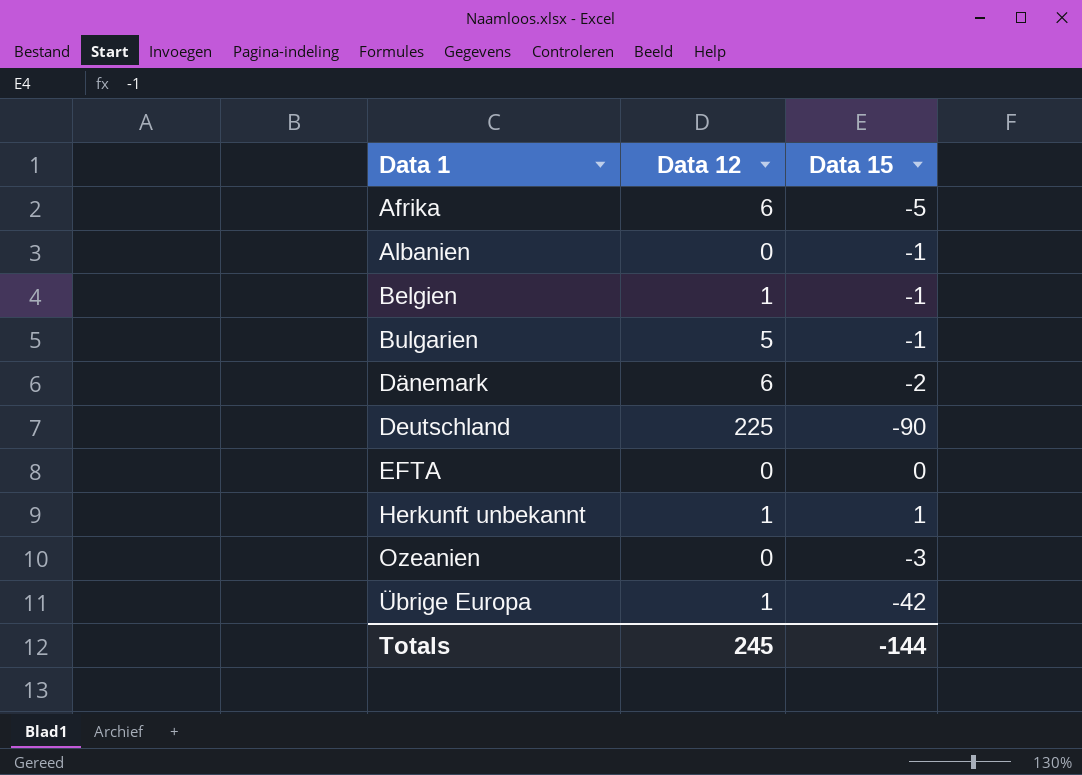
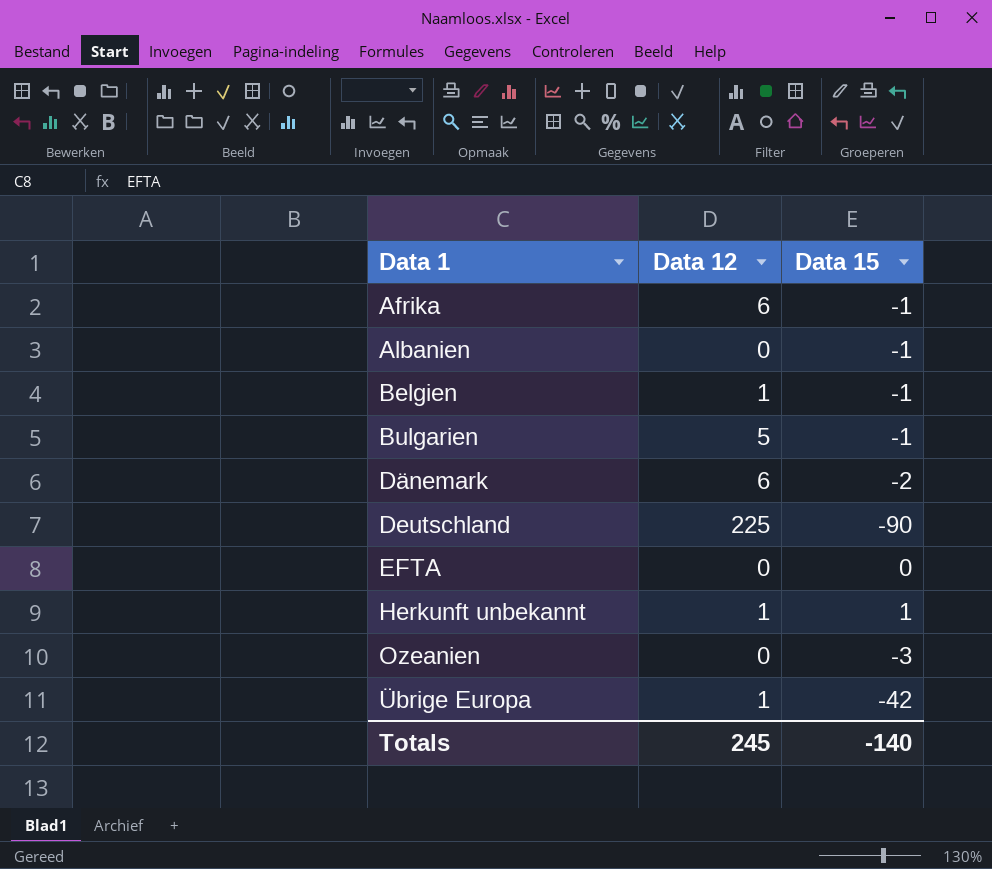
Afrika | Data 15: -5 -> -1
Totals | Data 15: -144 -> -140

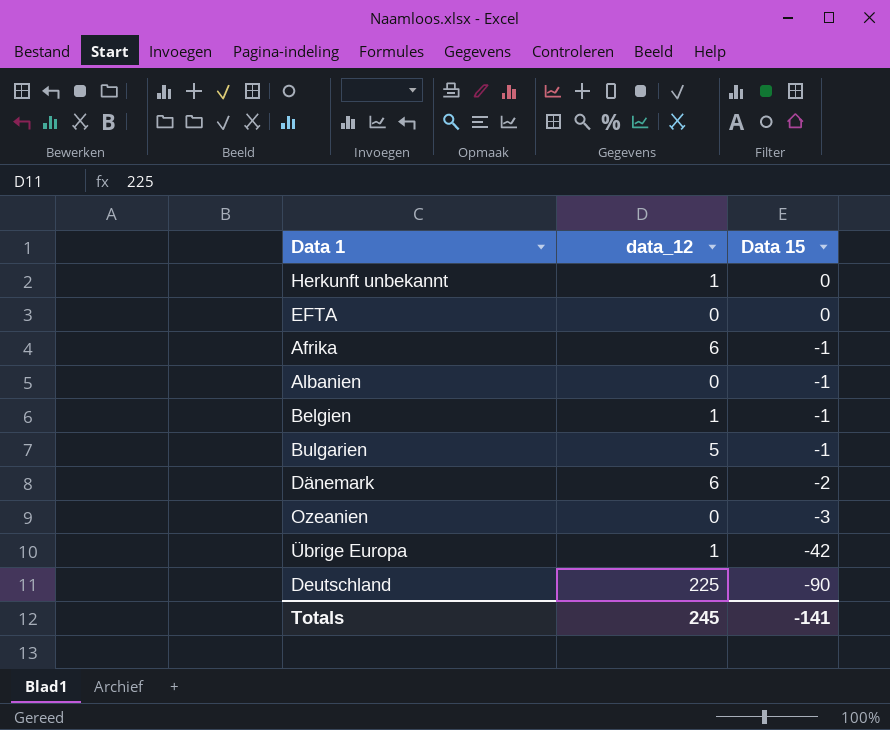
row order: Data 1 ascending -> Data 15 descending
column name: Data 12 -> data_12
Herkunft unbekannt | Data 15: 1 -> 0
Totals | Data 15: -140 -> -141

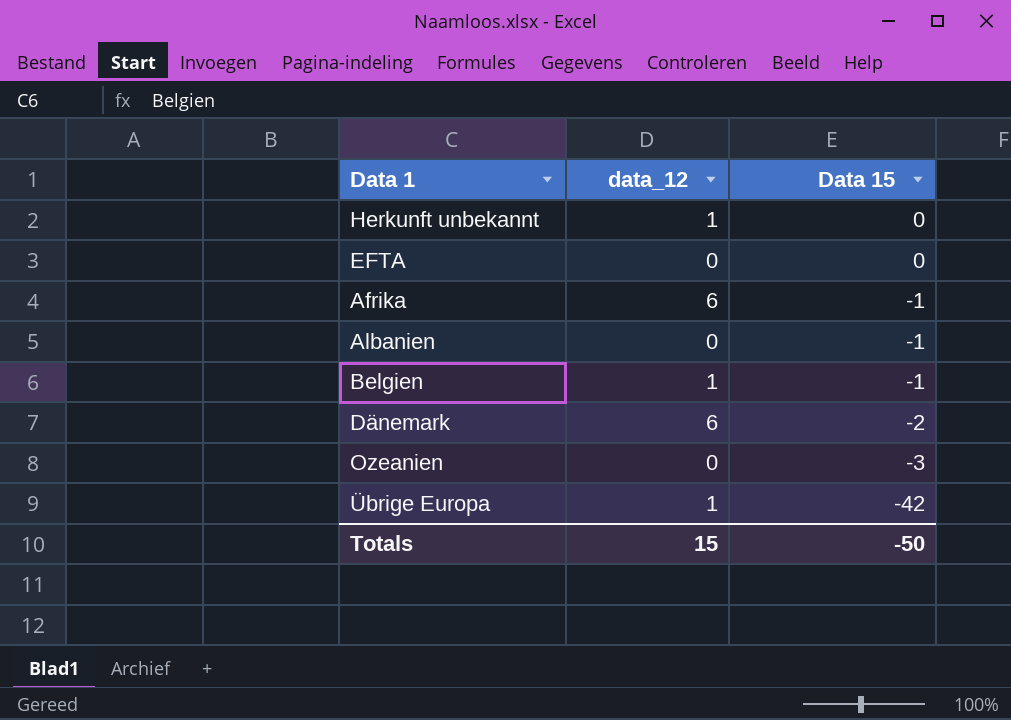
row Bulgarien: 5 | -1 -> none
row Deutschland: 225 | -90 -> none
Totals | data_12: 245 -> 15
Totals | Data 15: -141 -> -50

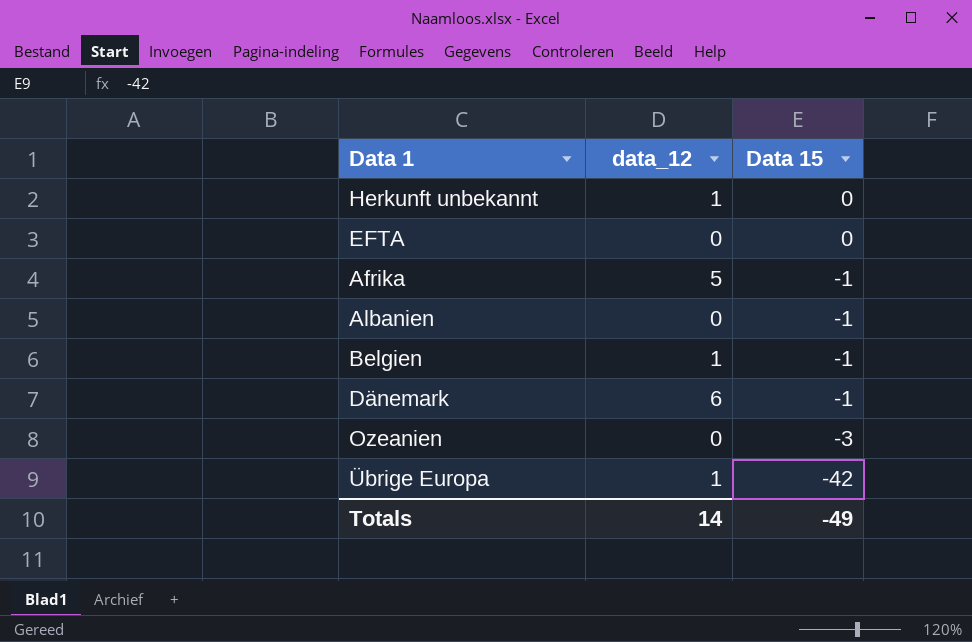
Afrika | data_12: 6 -> 5
Dänemark | Data 15: -2 -> -1
Totals | data_12: 15 -> 14
Totals | Data 15: -50 -> -49

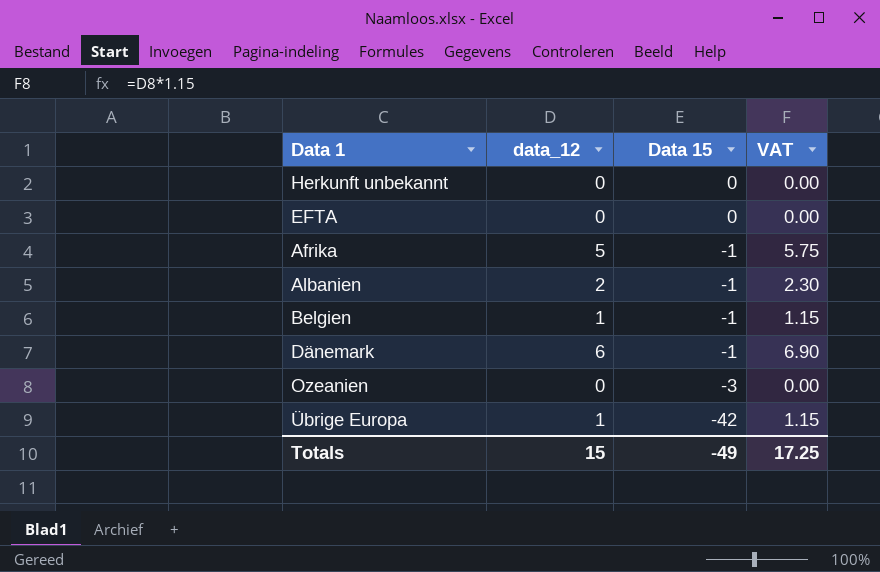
column VAT | formula: none -> [data_12] * 1.15
Herkunft unbekannt | data_12: 1 -> 0
Albanien | data_12: 0 -> 2
Totals | data_12: 14 -> 15

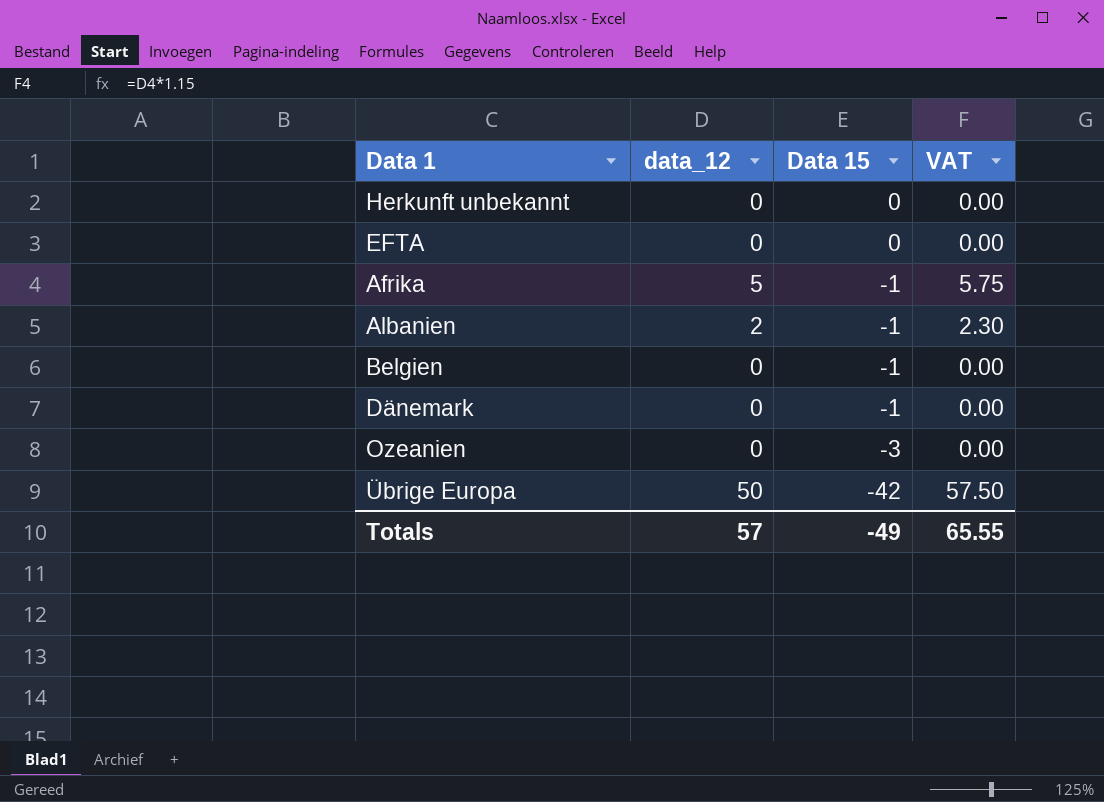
Belgien | data_12: 1 -> 0
Belgien | VAT: 1.15 -> 0.00
Dänemark | data_12: 6 -> 0
Dänemark | VAT: 6.90 -> 0.00
Übrige Europa | data_12: 1 -> 50
Übrige Europa | VAT: 1.15 -> 57.50
Totals | data_12: 15 -> 57
Totals | VAT: 17.25 -> 65.55

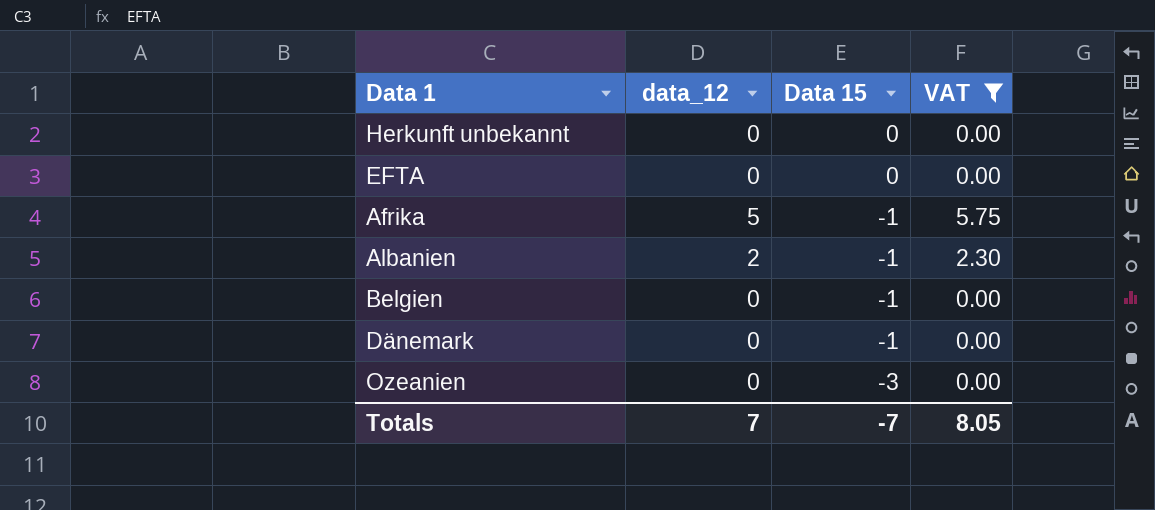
filter: none -> VAT != 57.50
Totals | data_12: 57 -> 7
Totals | Data 15: -49 -> -7
Totals | VAT: 65.55 -> 8.05

